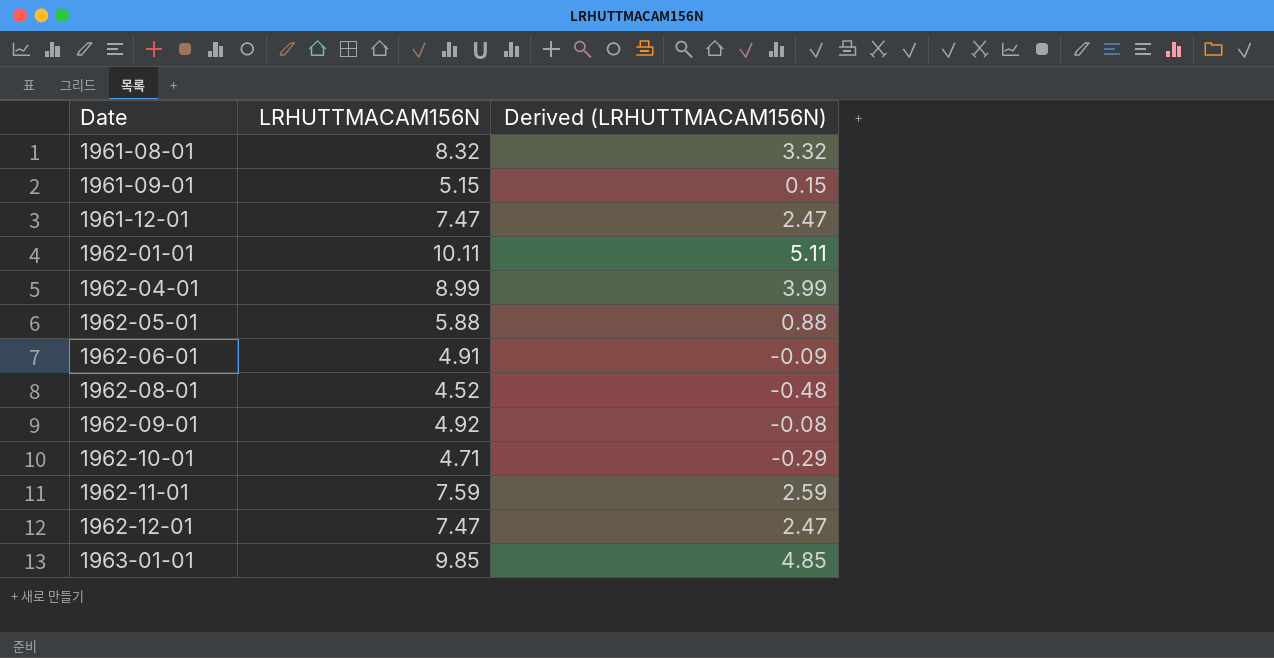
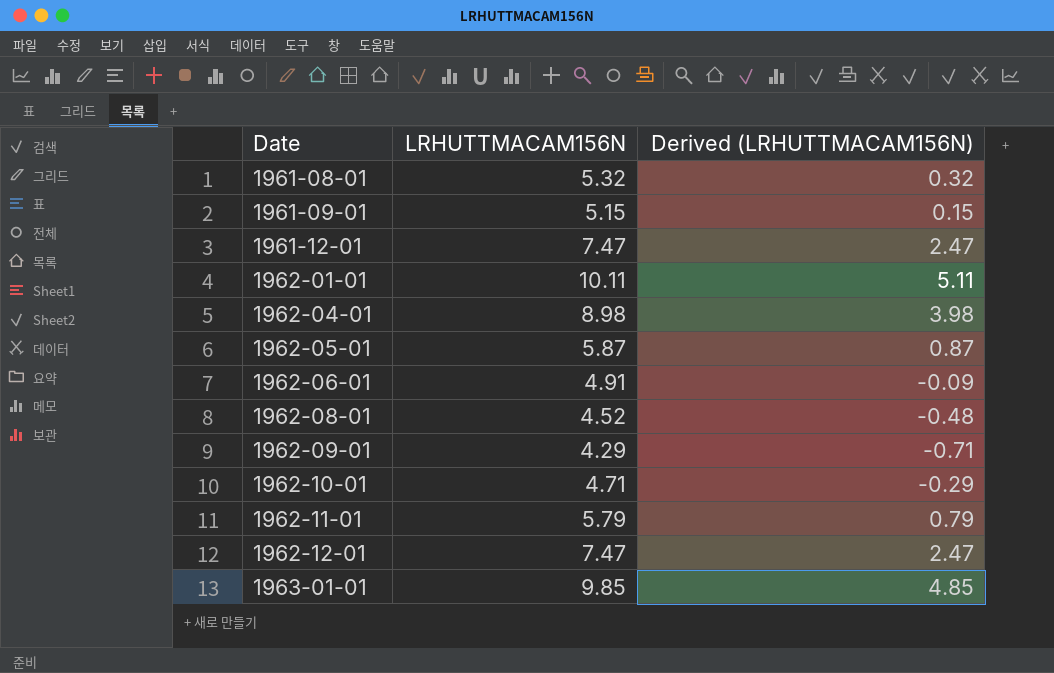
1961-08-01 | LRHUTTMACAM156N: 8.32 -> 5.32
1961-08-01 | Derived (LRHUTTMACAM156N): 3.32 -> 0.32
1962-04-01 | LRHUTTMACAM156N: 8.99 -> 8.98
1962-04-01 | Derived (LRHUTTMACAM156N): 3.99 -> 3.98
1962-05-01 | LRHUTTMACAM156N: 5.88 -> 5.87
1962-05-01 | Derived (LRHUTTMACAM156N): 0.88 -> 0.87
1962-09-01 | LRHUTTMACAM156N: 4.92 -> 4.29
1962-09-01 | Derived (LRHUTTMACAM156N): -0.08 -> -0.71
1962-11-01 | LRHUTTMACAM156N: 7.59 -> 5.79
1962-11-01 | Derived (LRHUTTMACAM156N): 2.59 -> 0.79

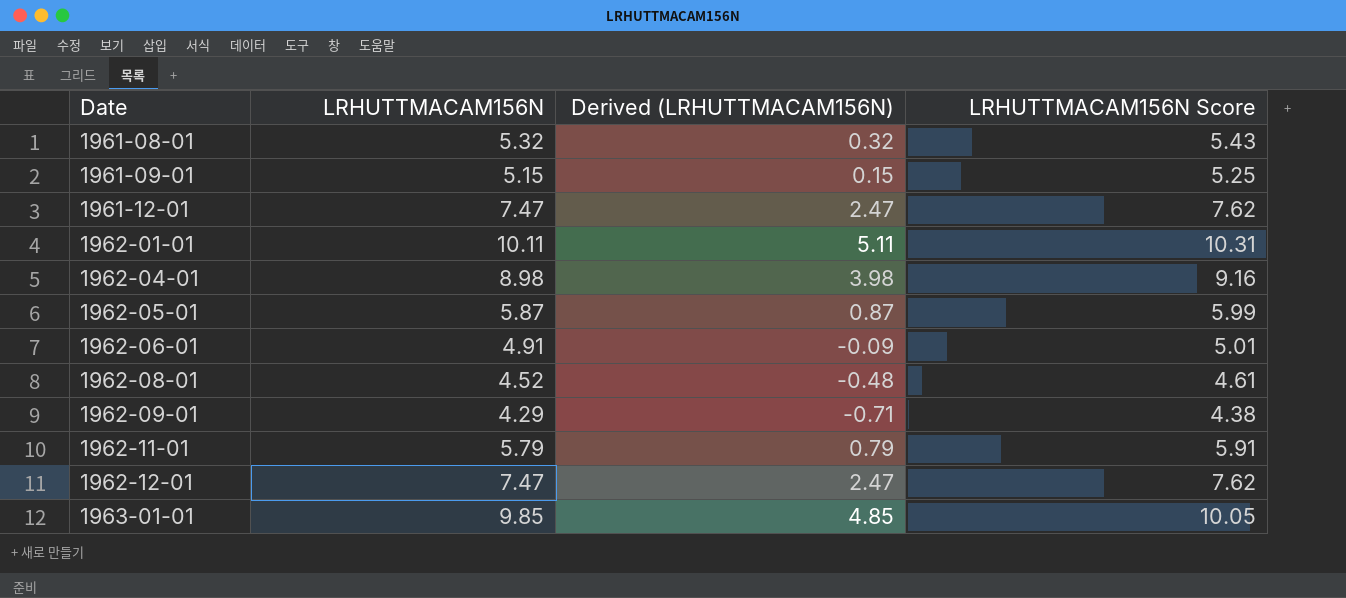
column LRHUTTMACAM156N Score | formula: none -> [LRHUTTMACAM156N] * 1.02
row 1962-10-01: 4.71 | -0.29 -> none

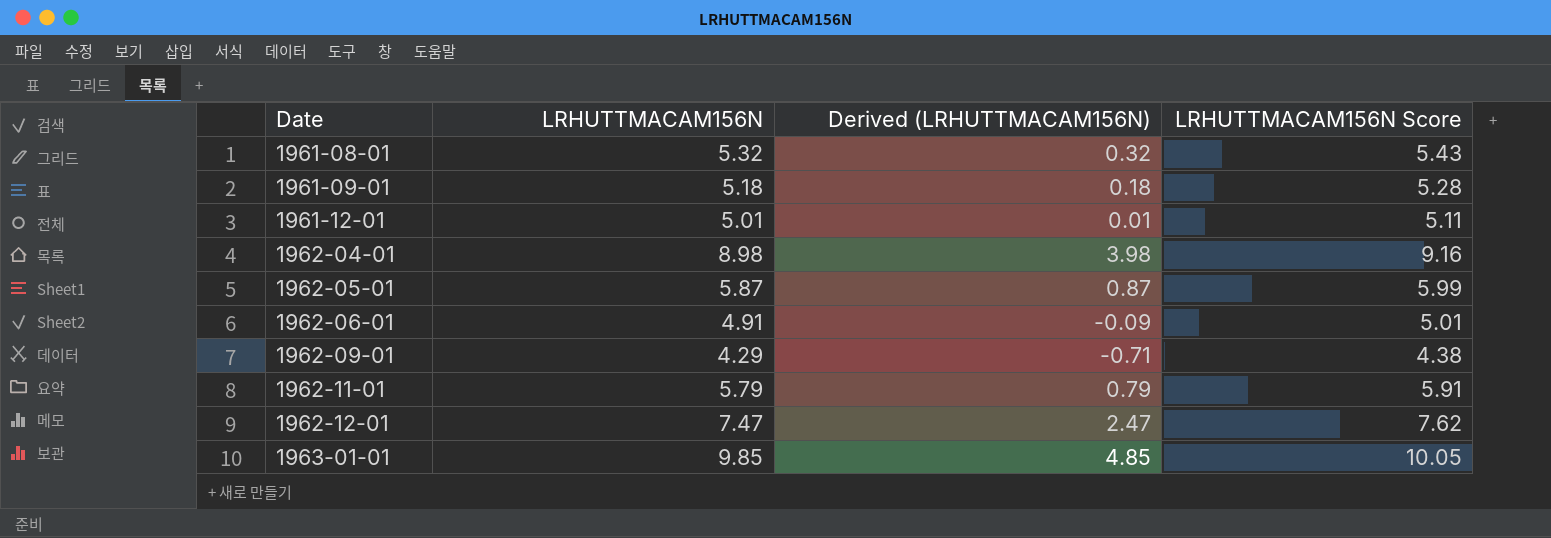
row 1962-01-01: 10.11 | 5.11 | 10.31 -> none
row 1962-08-01: 4.52 | -0.48 | 4.61 -> none
1961-09-01 | LRHUTTMACAM156N: 5.15 -> 5.18
1961-09-01 | Derived (LRHUTTMACAM156N): 0.15 -> 0.18
1961-09-01 | LRHUTTMACAM156N Score: 5.25 -> 5.28
1961-12-01 | LRHUTTMACAM156N: 7.47 -> 5.01
1961-12-01 | Derived (LRHUTTMACAM156N): 2.47 -> 0.01
1961-12-01 | LRHUTTMACAM156N Score: 7.62 -> 5.11

